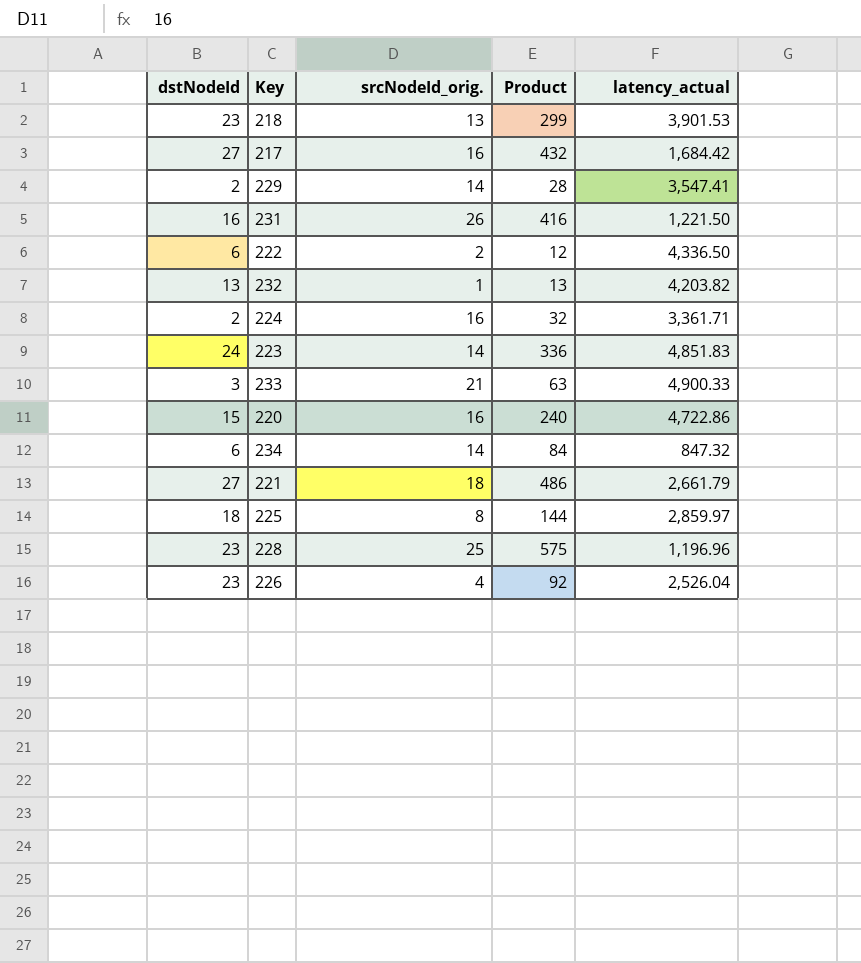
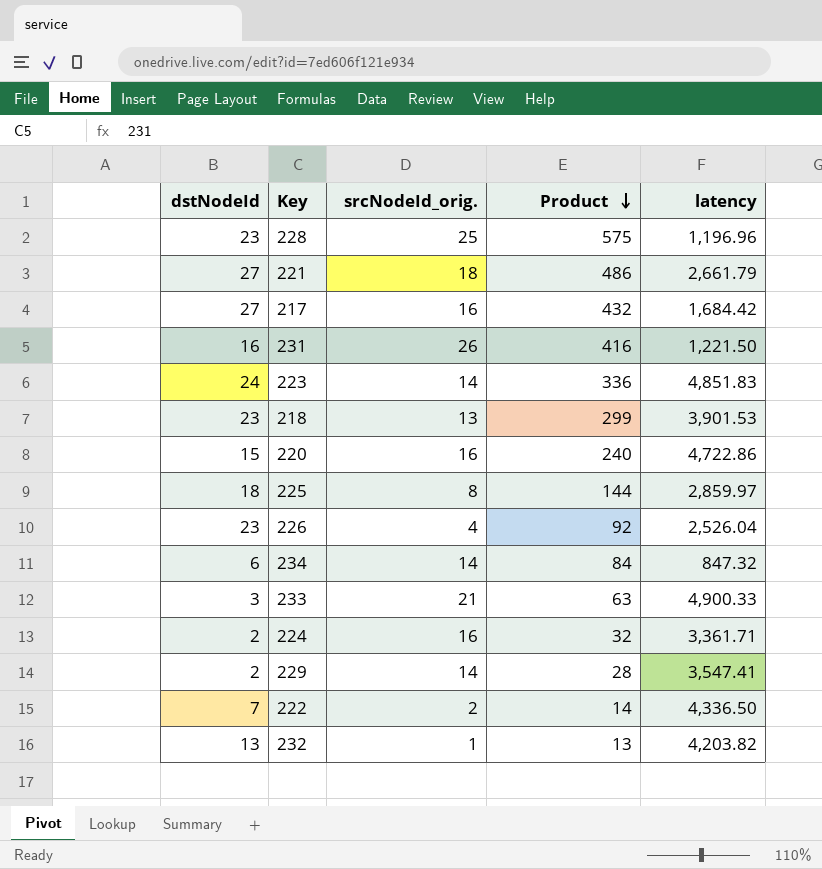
row order: none -> Product descending
column name: latency_actual -> latency
222 | dstNodeId: 6 -> 7
222 | Product: 12 -> 14

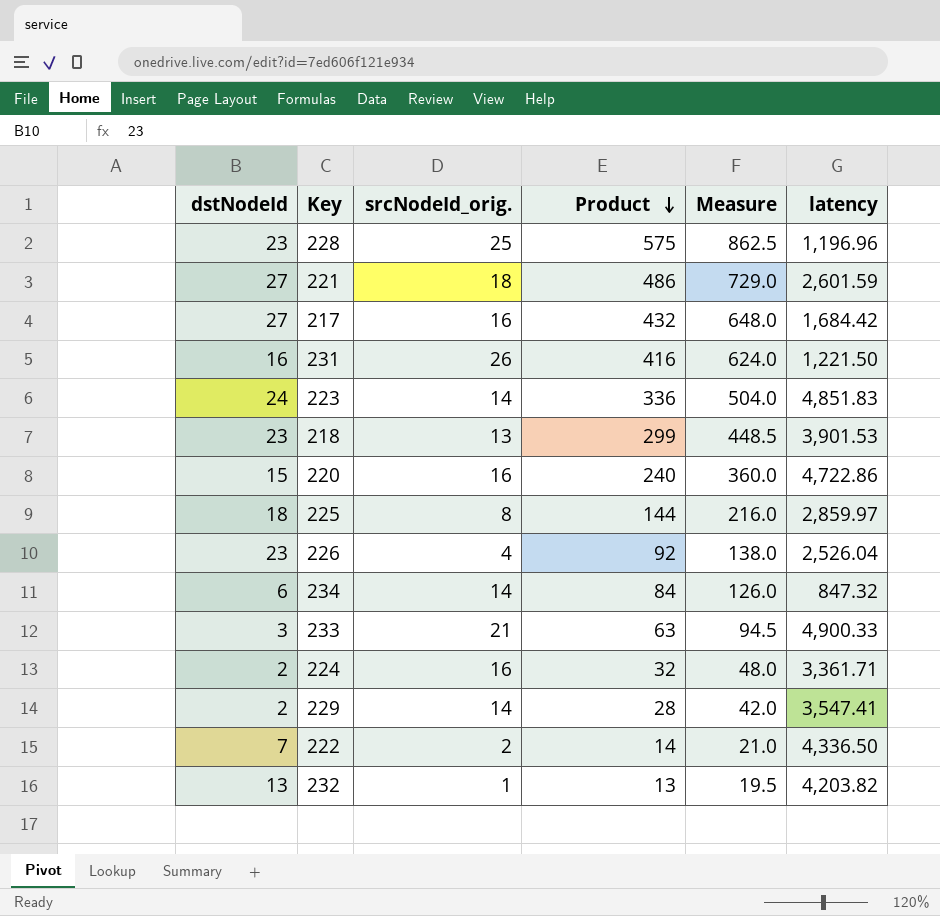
column Measure | formula: none -> [Product] * 1.5
221 | latency: 2,661.79 -> 2,601.59

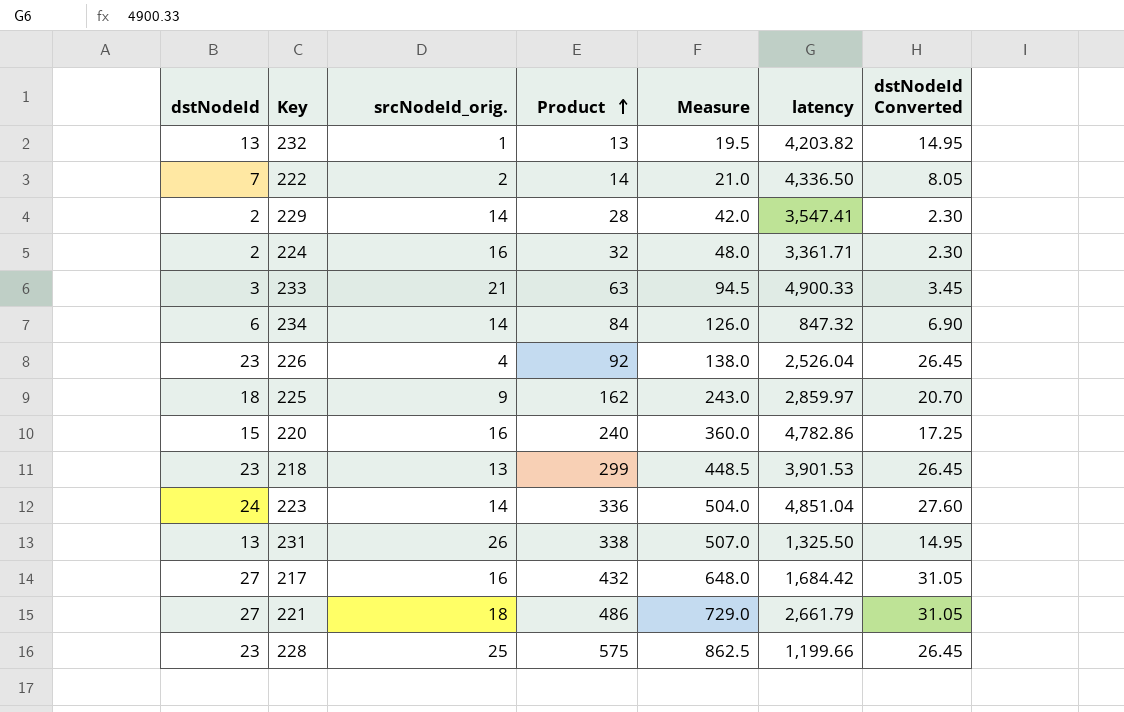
row order: Product descending -> Product ascending
column dstNodeId Converted | formula: none -> [dstNodeId] * 1.15
225 | srcNodeId_orig.: 8 -> 9
225 | Product: 144 -> 162
225 | Measure: 216.0 -> 243.0
220 | latency: 4,722.86 -> 4,782.86
223 | latency: 4,851.83 -> 4,851.04
231 | dstNodeId: 16 -> 13
231 | Product: 416 -> 338
231 | Measure: 624.0 -> 507.0
231 | latency: 1,221.50 -> 1,325.50
221 | latency: 2,601.59 -> 2,661.79
228 | latency: 1,196.96 -> 1,199.66

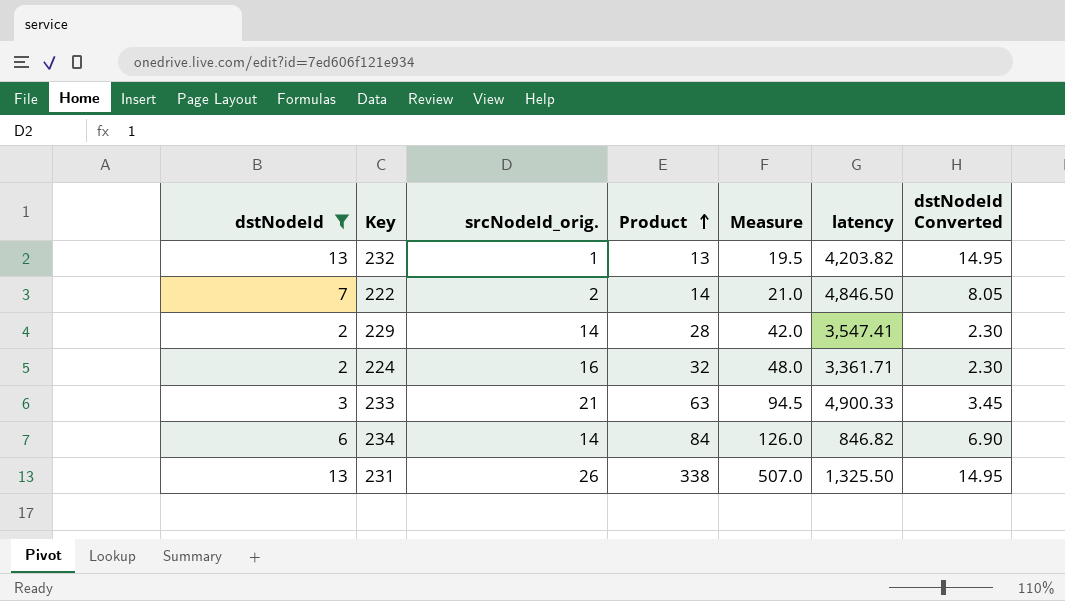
filter: none -> dstNodeId <= 13
222 | latency: 4,336.50 -> 4,846.50
234 | latency: 847.32 -> 846.82

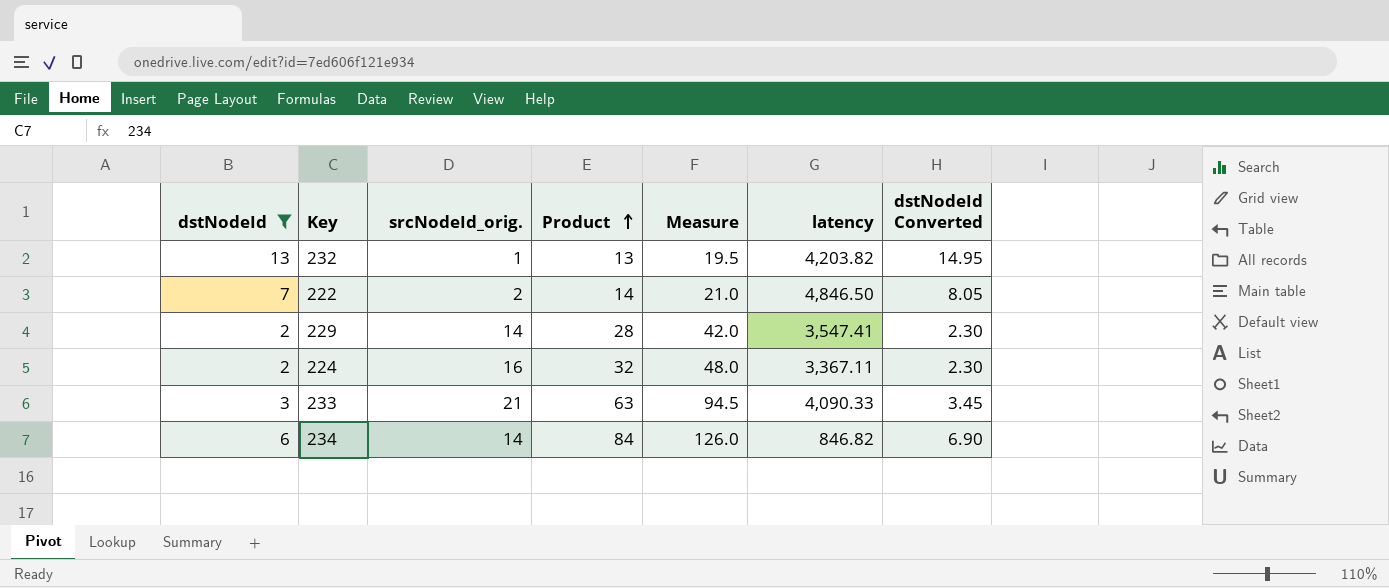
row 231: 13 | 26 | 338 | 507.0 | 1,325.50 | 14.95 -> none
224 | latency: 3,361.71 -> 3,367.11
233 | latency: 4,900.33 -> 4,090.33

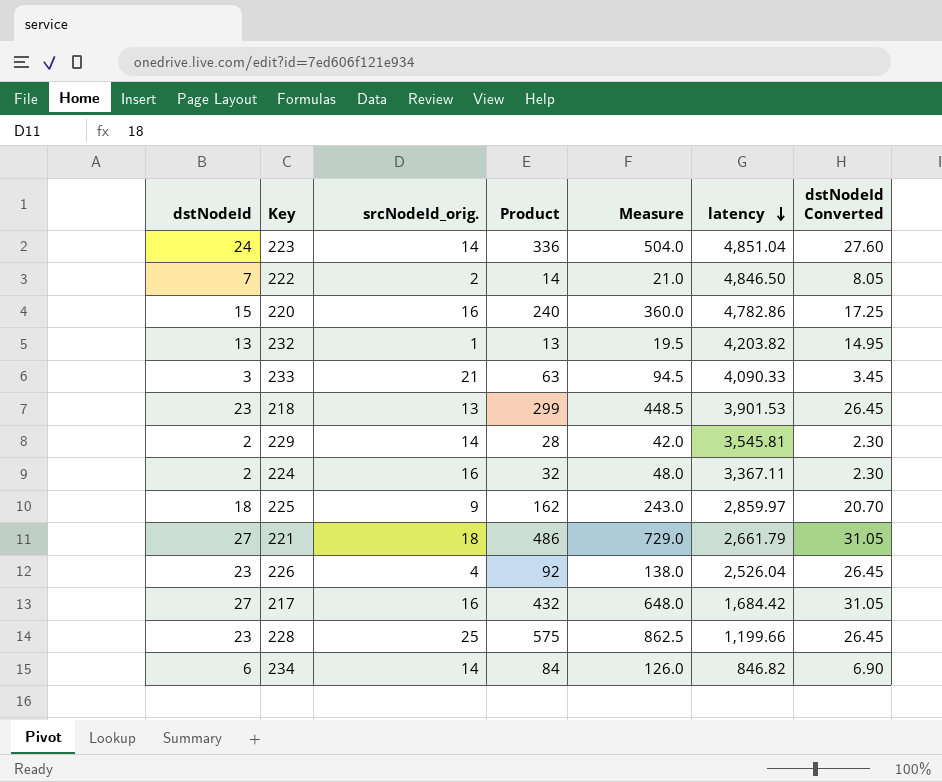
filter: dstNodeId <= 13 -> none
row order: Product ascending -> latency descending
229 | latency: 3,547.41 -> 3,545.81

